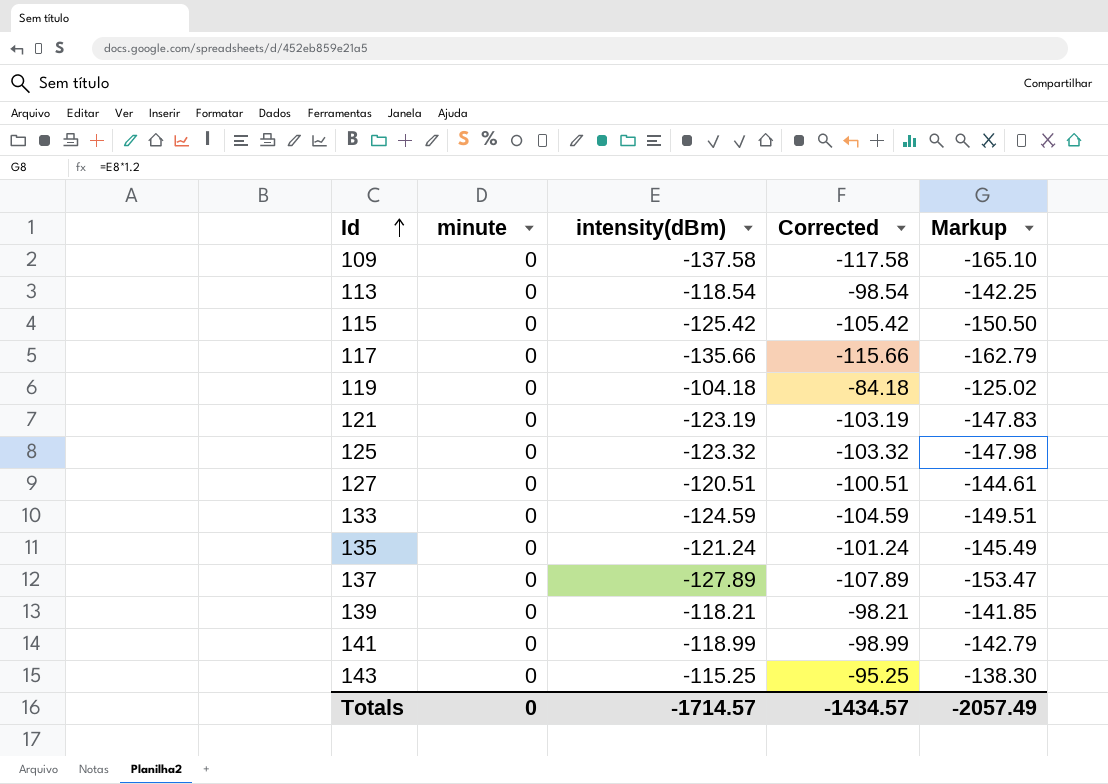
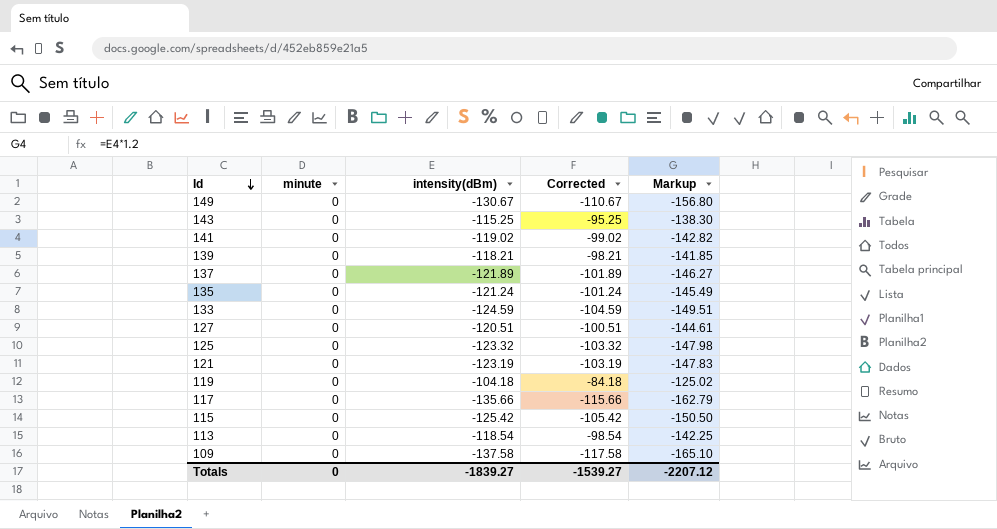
row order: Id ascending -> Id descending
row 149: none -> 0 | -130.67 | -110.67 | -156.80
141 | intensity(dBm): -118.99 -> -119.02
141 | Corrected: -98.99 -> -99.02
141 | Markup: -142.79 -> -142.82
137 | intensity(dBm): -127.89 -> -121.89
137 | Corrected: -107.89 -> -101.89
137 | Markup: -153.47 -> -146.27
Totals | intensity(dBm): -1714.57 -> -1839.27
Totals | Corrected: -1434.57 -> -1539.27
Totals | Markup: -2057.49 -> -2207.12

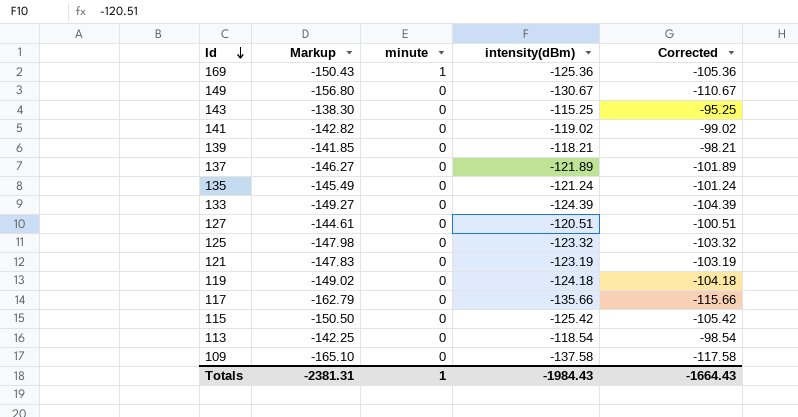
column Markup | position: 5 -> 2
row 169: none -> -150.43 | 1 | -125.36 | -105.36
133 | Markup: -149.51 -> -149.27
133 | intensity(dBm): -124.59 -> -124.39
133 | Corrected: -104.59 -> -104.39
119 | Markup: -125.02 -> -149.02
119 | intensity(dBm): -104.18 -> -124.18
119 | Corrected: -84.18 -> -104.18
Totals | Markup: -2207.12 -> -2381.31
Totals | minute: 0 -> 1
Totals | intensity(dBm): -1839.27 -> -1984.43
Totals | Corrected: -1539.27 -> -1664.43

